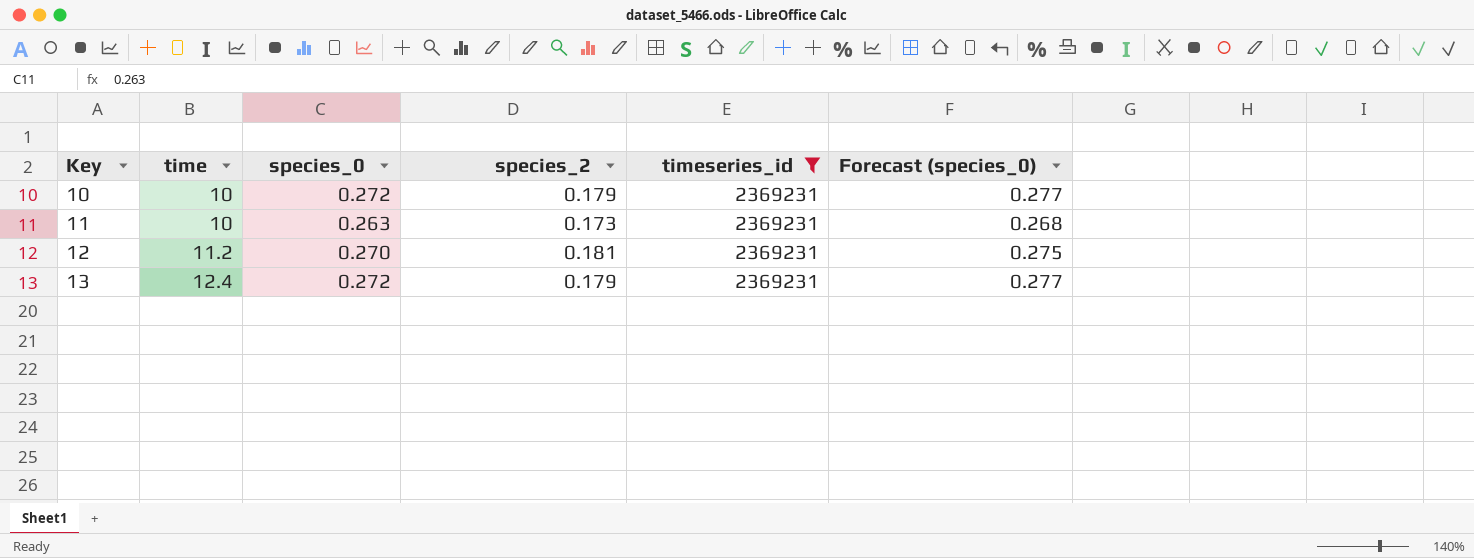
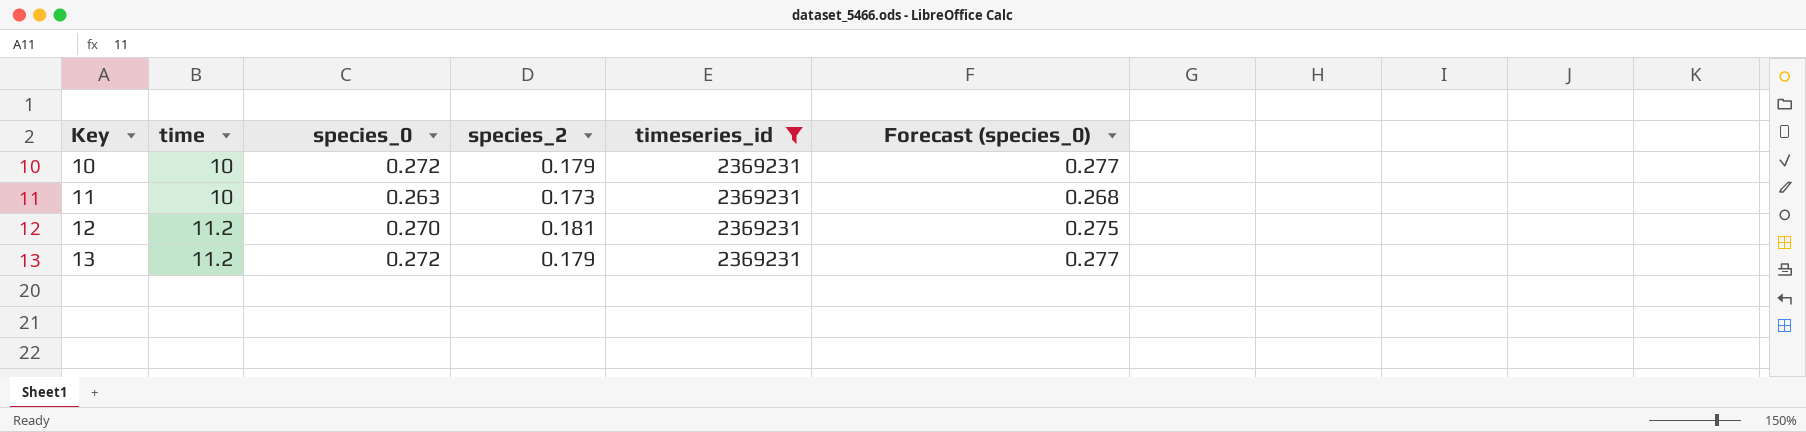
13 | time: 12.4 -> 11.2

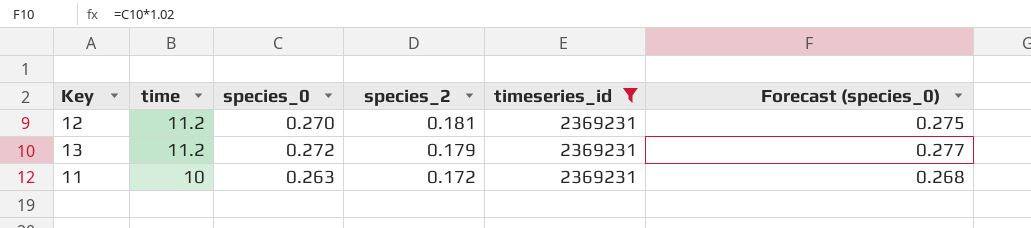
row order: Key ascending -> time descending
row 10: 10 | 0.272 | 0.179 | 2369231 | 0.277 -> none
11 | species_2: 0.173 -> 0.172

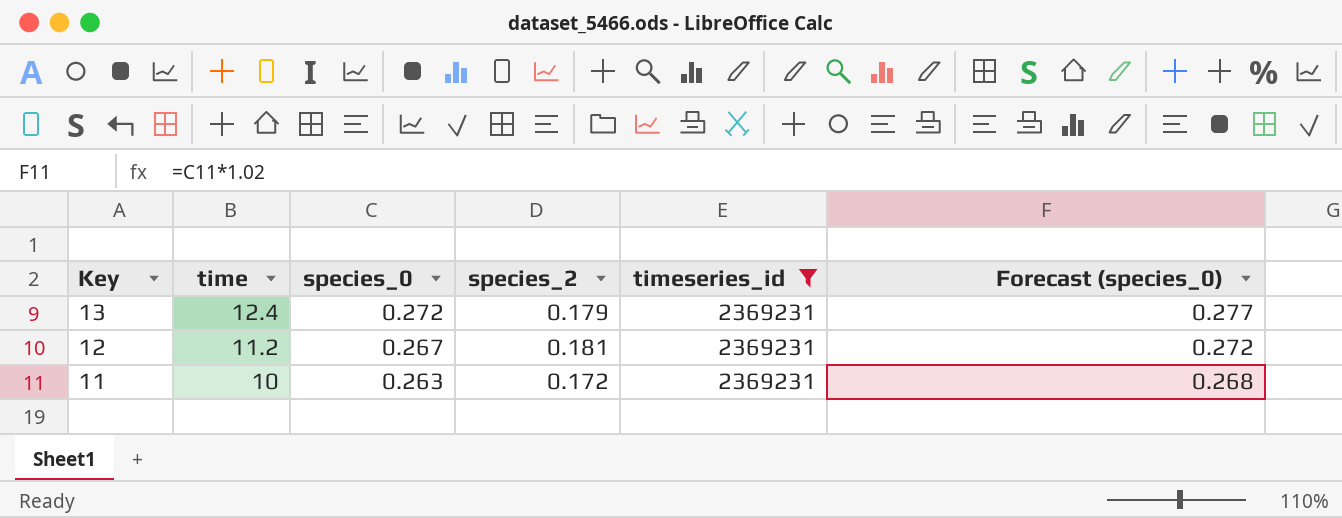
row order: time descending -> Key descending
13 | time: 11.2 -> 12.4
12 | species_0: 0.270 -> 0.267
12 | Forecast (species_0): 0.275 -> 0.272

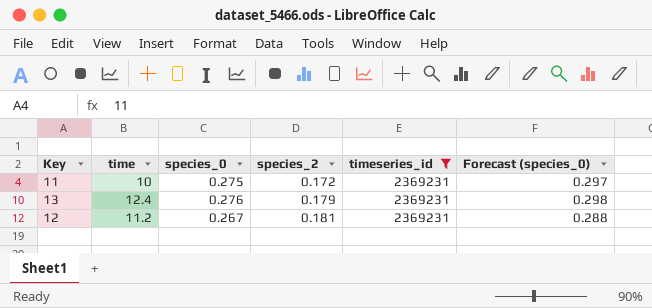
row order: Key descending -> species_2 ascending
column Forecast (species_0) | formula: [species_0] * 1.02 -> [species_0] * 1.08
11 | species_0: 0.263 -> 0.275
13 | species_0: 0.272 -> 0.276

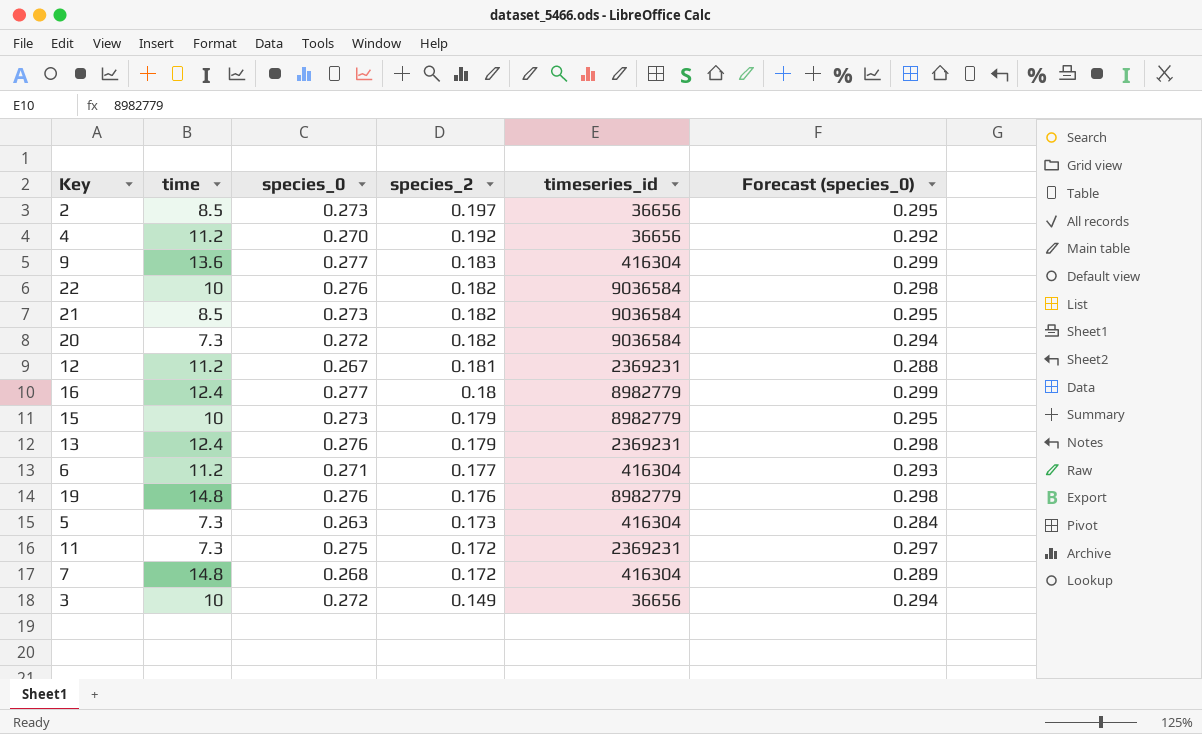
filter: timeseries_id = 2369231 -> none
row order: species_2 ascending -> species_2 descending
11 | time: 10 -> 7.3

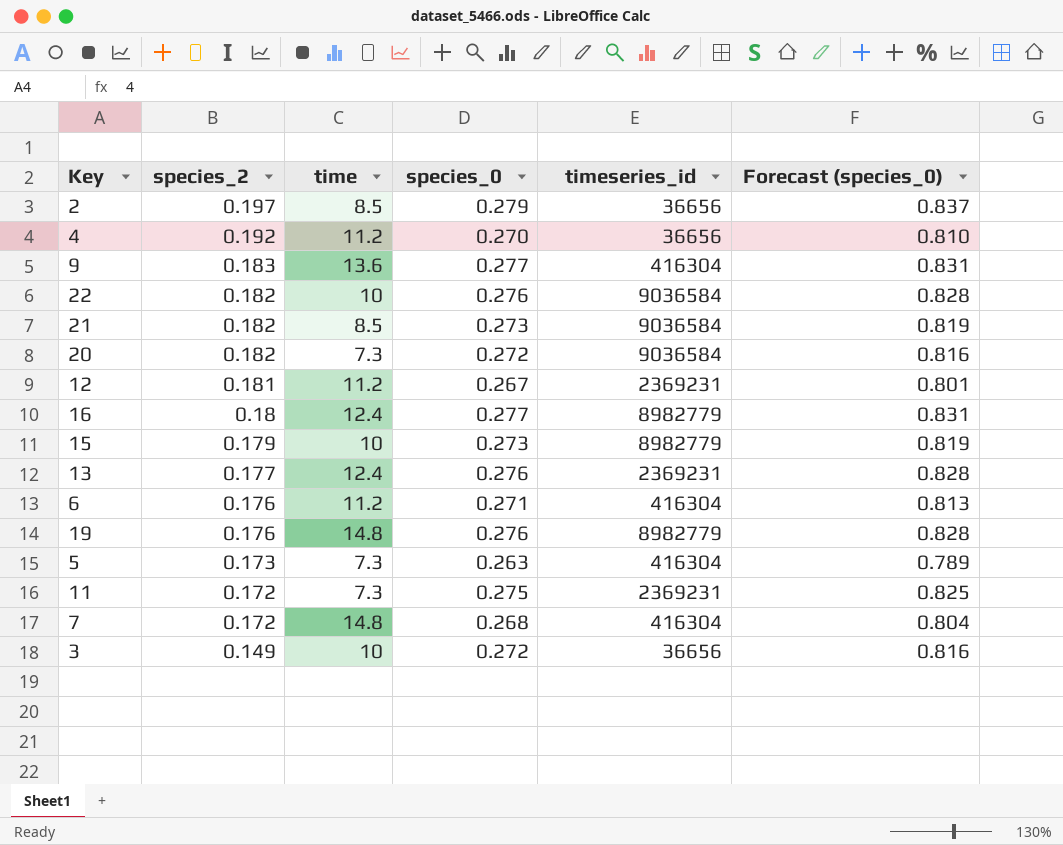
column species_2 | position: 4 -> 2
column Forecast (species_0) | formula: [species_0] * 1.08 -> [species_0] * 3
2 | species_0: 0.273 -> 0.279
13 | species_2: 0.179 -> 0.177
6 | species_2: 0.177 -> 0.176

